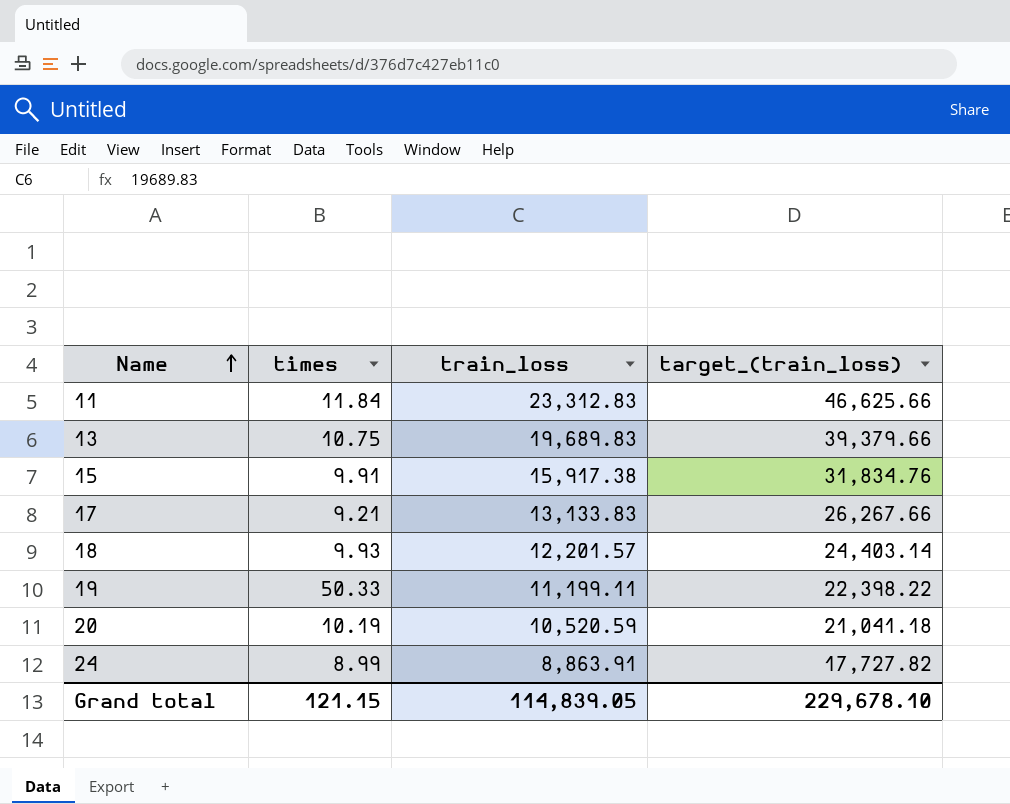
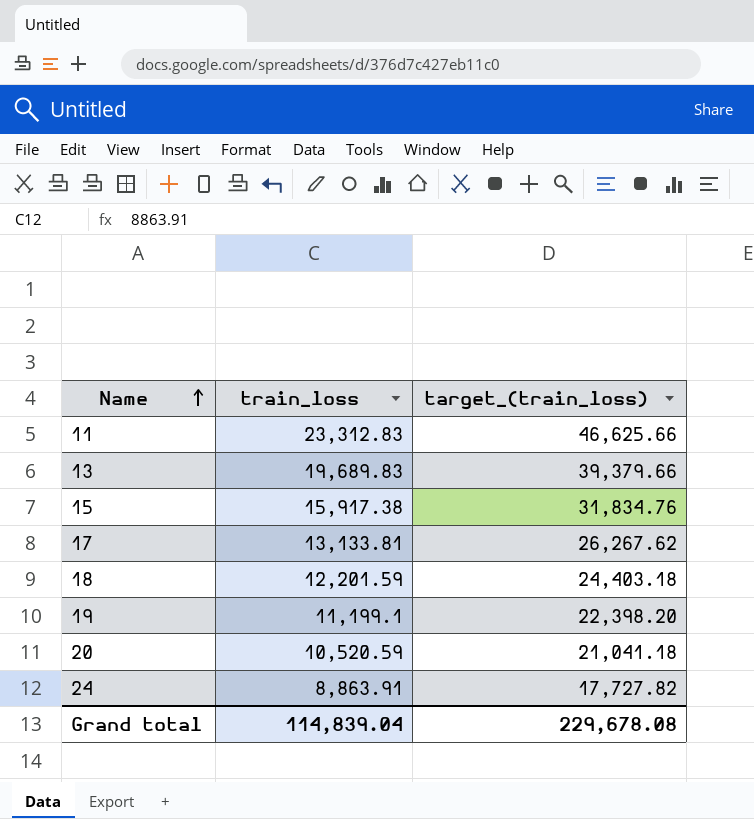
column times | position: 2 -> none
17 | train_loss: 13,133.83 -> 13,133.81
17 | target_(train_loss): 26,267.66 -> 26,267.62
18 | train_loss: 12,201.57 -> 12,201.59
18 | target_(train_loss): 24,403.14 -> 24,403.18
19 | train_loss: 11,199.11 -> 11,199.1
19 | target_(train_loss): 22,398.22 -> 22,398.20
Grand total | train_loss: 114,839.05 -> 114,839.04
Grand total | target_(train_loss): 229,678.10 -> 229,678.08

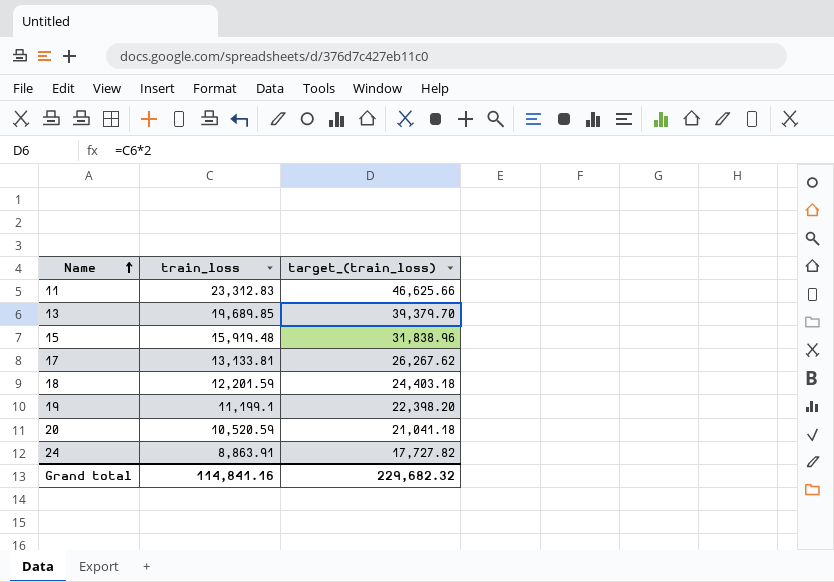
13 | train_loss: 19,689.83 -> 19,689.85
13 | target_(train_loss): 39,379.66 -> 39,379.70
15 | train_loss: 15,917.38 -> 15,919.48
15 | target_(train_loss): 31,834.76 -> 31,838.96
Grand total | train_loss: 114,839.04 -> 114,841.16
Grand total | target_(train_loss): 229,678.08 -> 229,682.32

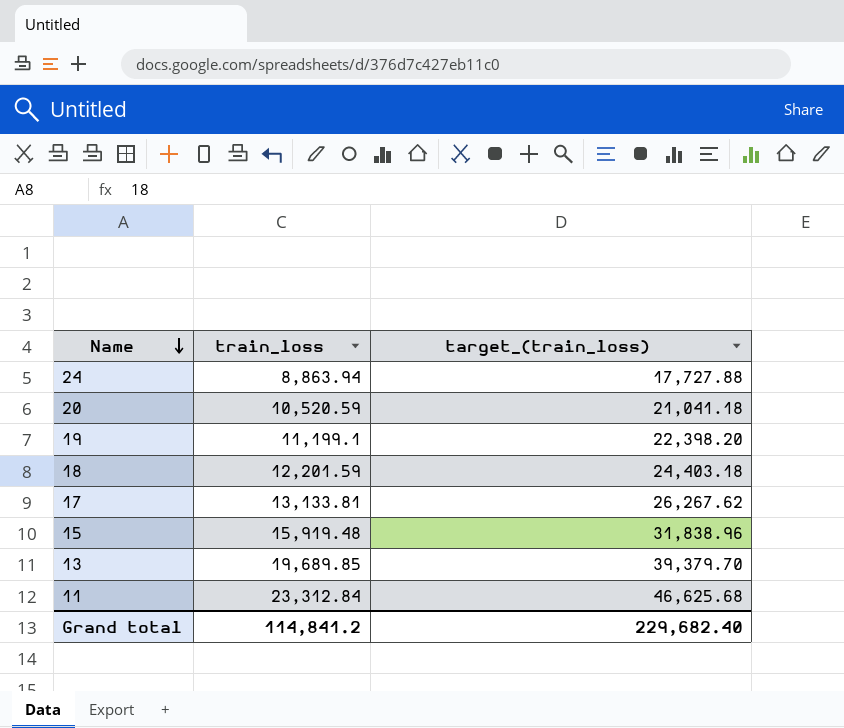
row order: Name ascending -> Name descending
24 | train_loss: 8,863.91 -> 8,863.94
24 | target_(train_loss): 17,727.82 -> 17,727.88
11 | train_loss: 23,312.83 -> 23,312.84
11 | target_(train_loss): 46,625.66 -> 46,625.68
Grand total | train_loss: 114,841.16 -> 114,841.2
Grand total | target_(train_loss): 229,682.32 -> 229,682.40

